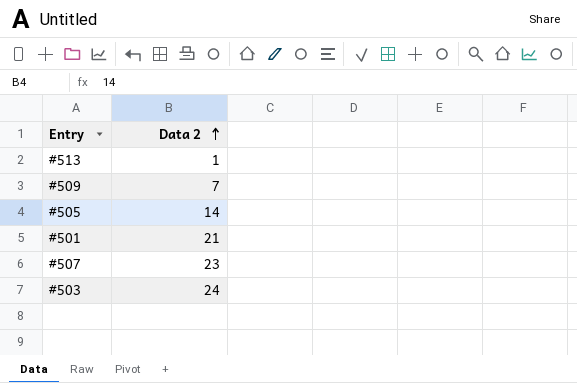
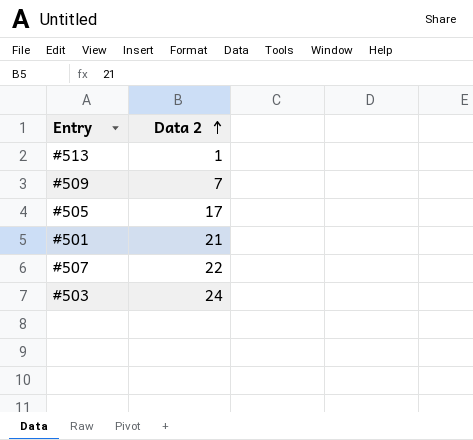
#505 | Data 2: 14 -> 17
#507 | Data 2: 23 -> 22

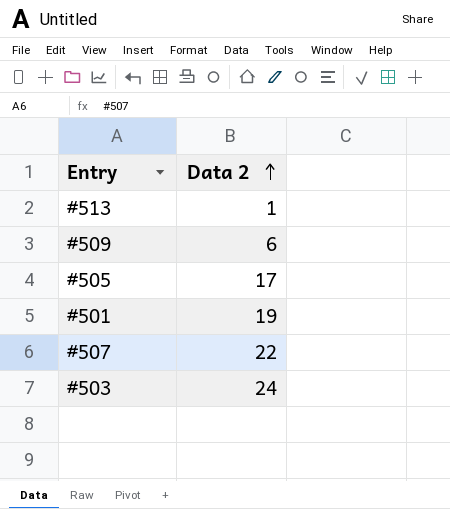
#509 | Data 2: 7 -> 6
#501 | Data 2: 21 -> 19

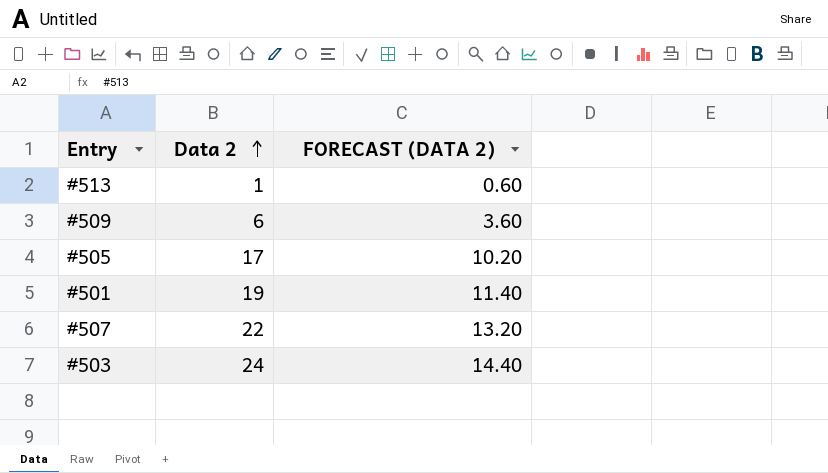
column FORECAST (DATA 2) | formula: none -> [Data 2] * 0.6

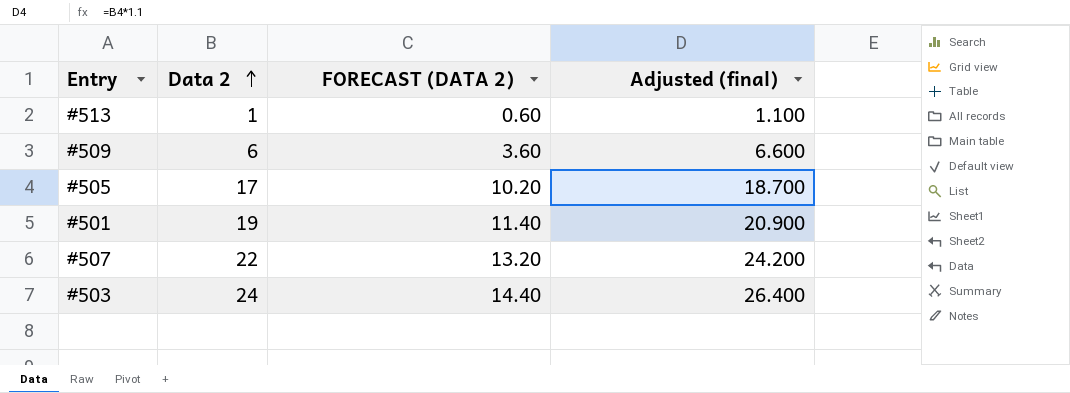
column Adjusted (final) | formula: none -> [Data 2] * 1.1

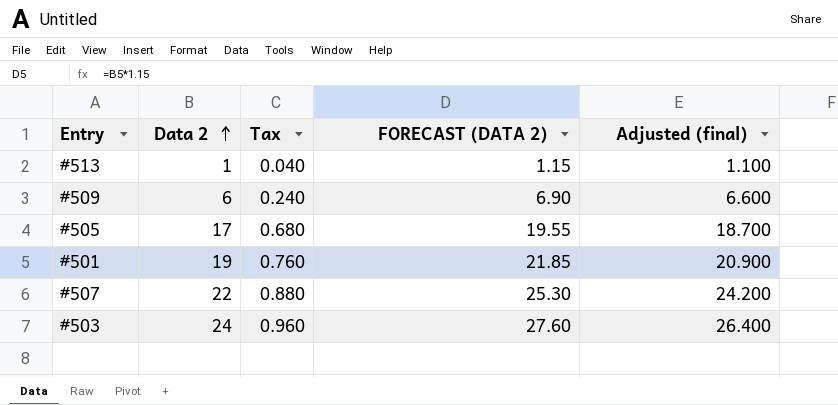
column Tax | formula: none -> [Data 2] * 0.04
column FORECAST (DATA 2) | formula: [Data 2] * 0.6 -> [Data 2] * 1.15

